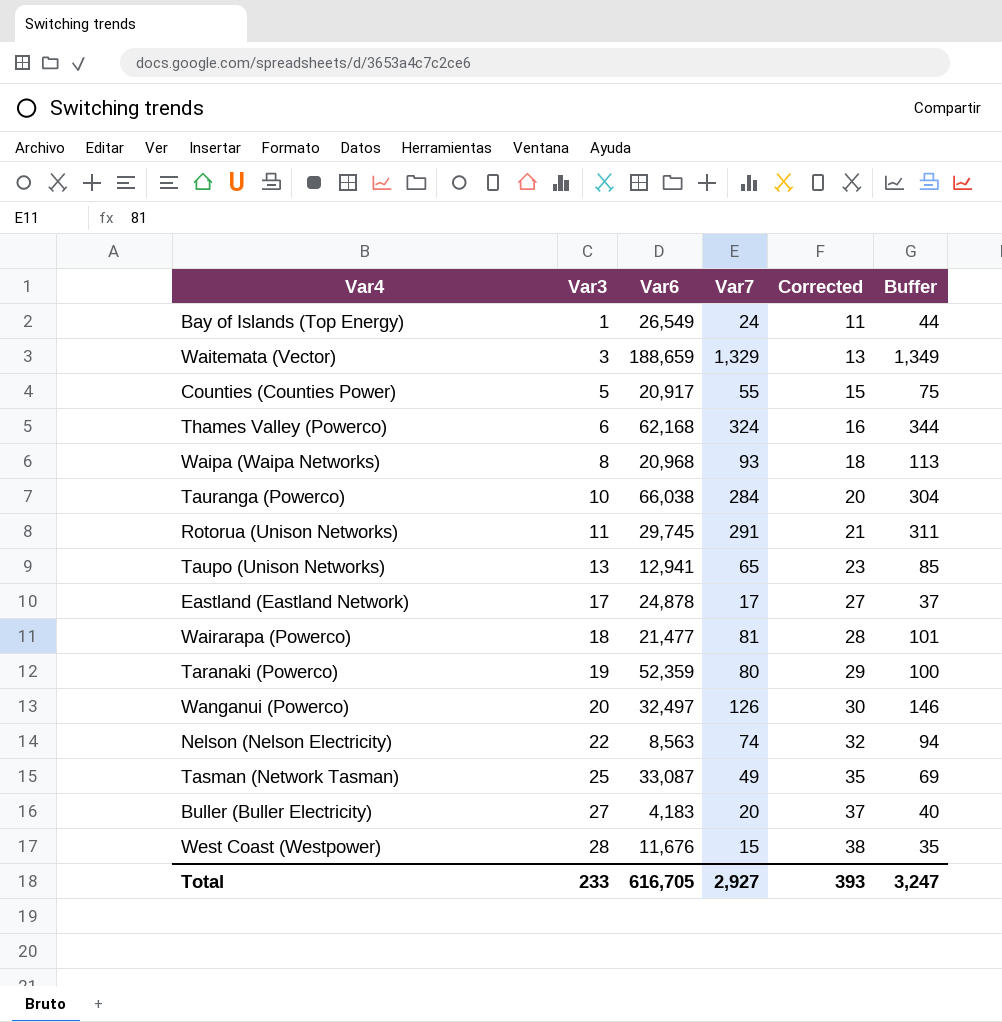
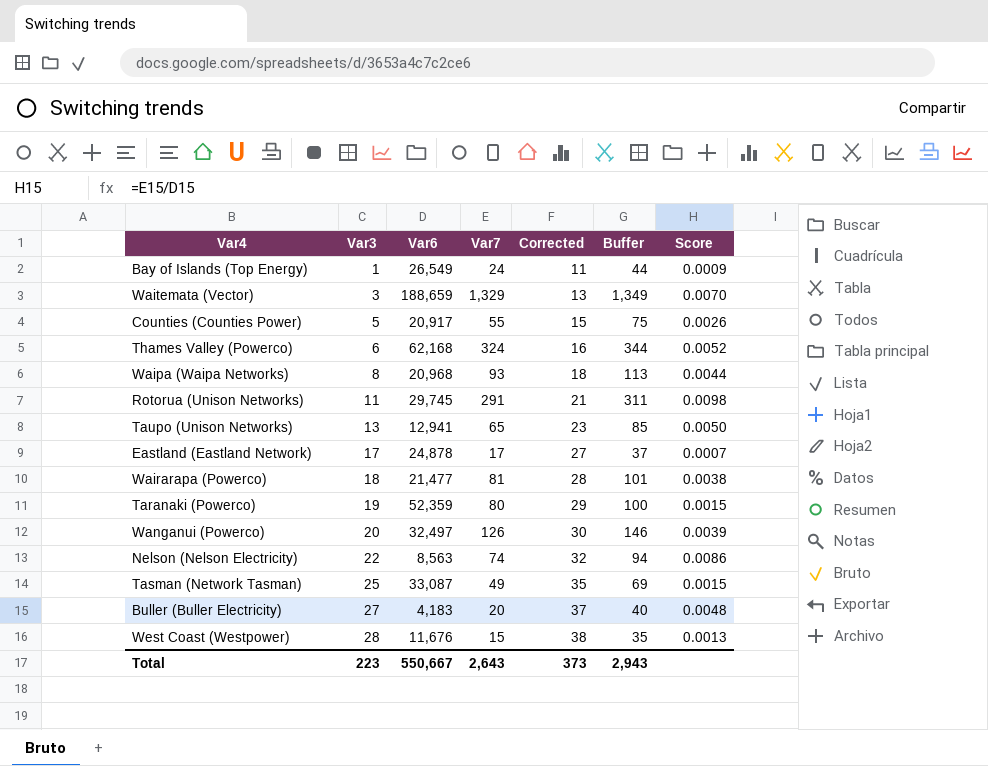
column Score | formula: none -> [Var7] / [Var6]
row Tauranga (Powerco): 10 | 66,038 | 284 | 20 | 304 -> none
Total | Var3: 233 -> 223
Total | Var6: 616,705 -> 550,667
Total | Var7: 2,927 -> 2,643
Total | Corrected: 393 -> 373
Total | Buffer: 3,247 -> 2,943

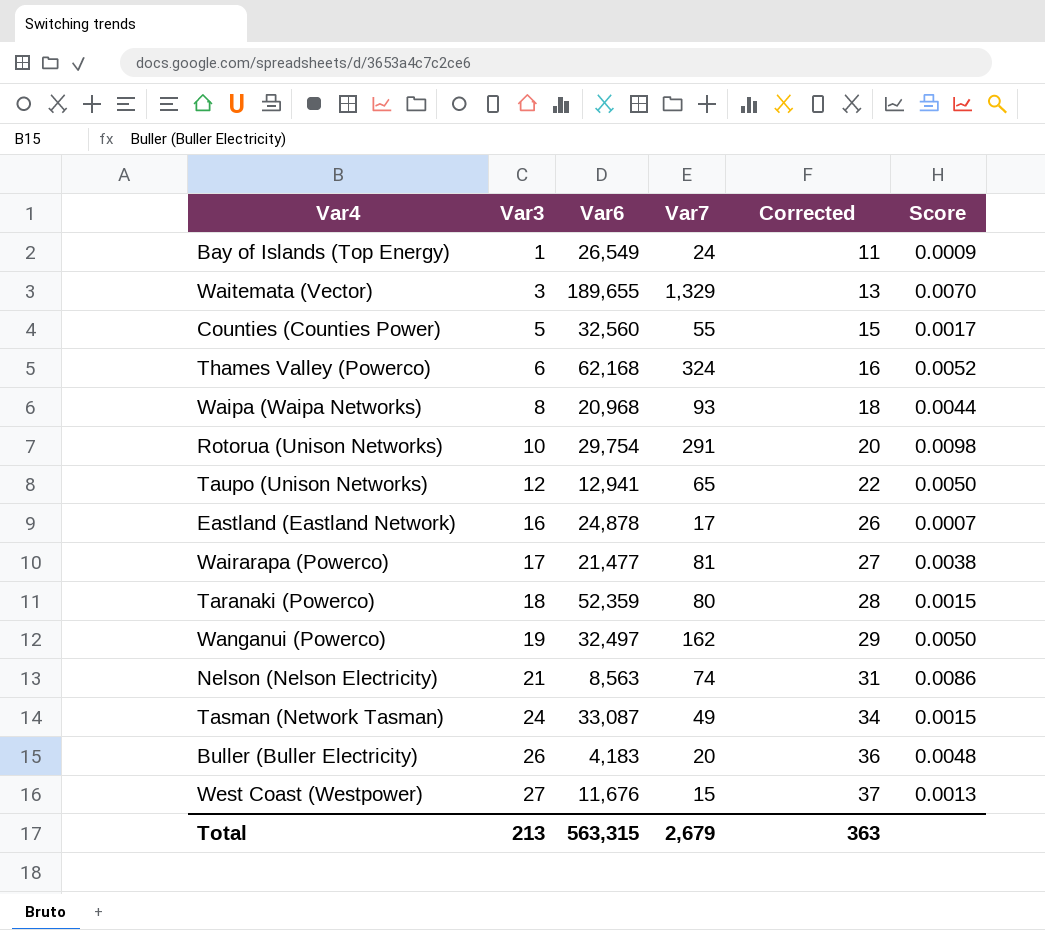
column Buffer | formula: [Var7] + 20 -> none
Waitemata (Vector) | Var6: 188,659 -> 189,655
Counties (Counties Power) | Var6: 20,917 -> 32,560
Counties (Counties Power) | Score: 0.0026 -> 0.0017
Rotorua (Unison Networks) | Var3: 11 -> 10
Rotorua (Unison Networks) | Var6: 29,745 -> 29,754
Rotorua (Unison Networks) | Corrected: 21 -> 20
Taupo (Unison Networks) | Var3: 13 -> 12
Taupo (Unison Networks) | Corrected: 23 -> 22
Eastland (Eastland Network) | Var3: 17 -> 16
Eastland (Eastland Network) | Corrected: 27 -> 26
Wairarapa (Powerco) | Var3: 18 -> 17
Wairarapa (Powerco) | Corrected: 28 -> 27
Taranaki (Powerco) | Var3: 19 -> 18
Taranaki (Powerco) | Corrected: 29 -> 28
Wanganui (Powerco) | Var3: 20 -> 19
Wanganui (Powerco) | Var7: 126 -> 162
Wanganui (Powerco) | Corrected: 30 -> 29
Wanganui (Powerco) | Score: 0.0039 -> 0.0050
Nelson (Nelson Electricity) | Var3: 22 -> 21
Nelson (Nelson Electricity) | Corrected: 32 -> 31
Tasman (Network Tasman) | Var3: 25 -> 24
Tasman (Network Tasman) | Corrected: 35 -> 34
Buller (Buller Electricity) | Var3: 27 -> 26
Buller (Buller Electricity) | Corrected: 37 -> 36
West Coast (Westpower) | Var3: 28 -> 27
West Coast (Westpower) | Corrected: 38 -> 37
Total | Var3: 223 -> 213
Total | Var6: 550,667 -> 563,315
Total | Var7: 2,643 -> 2,679
Total | Corrected: 373 -> 363

